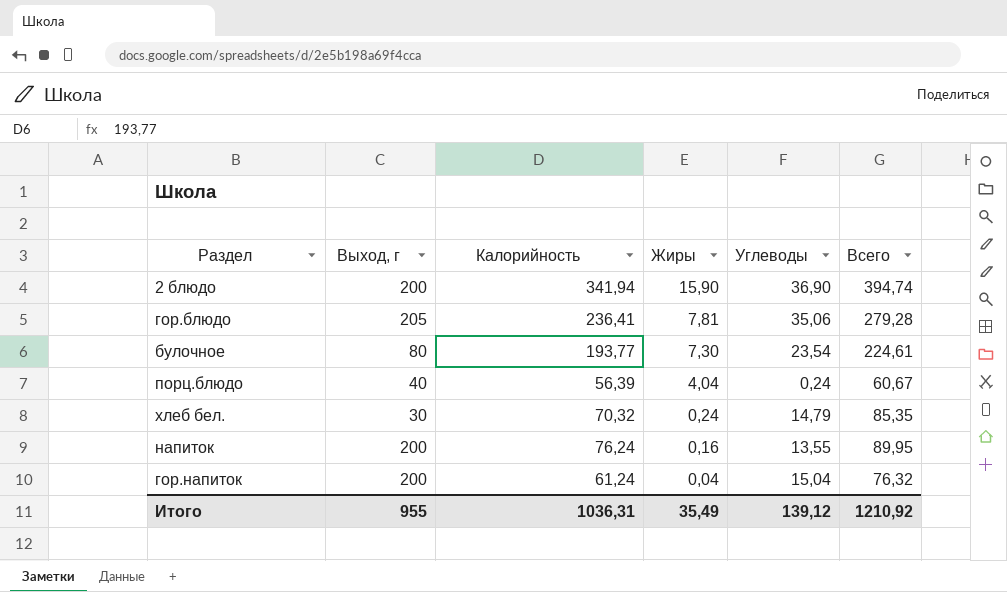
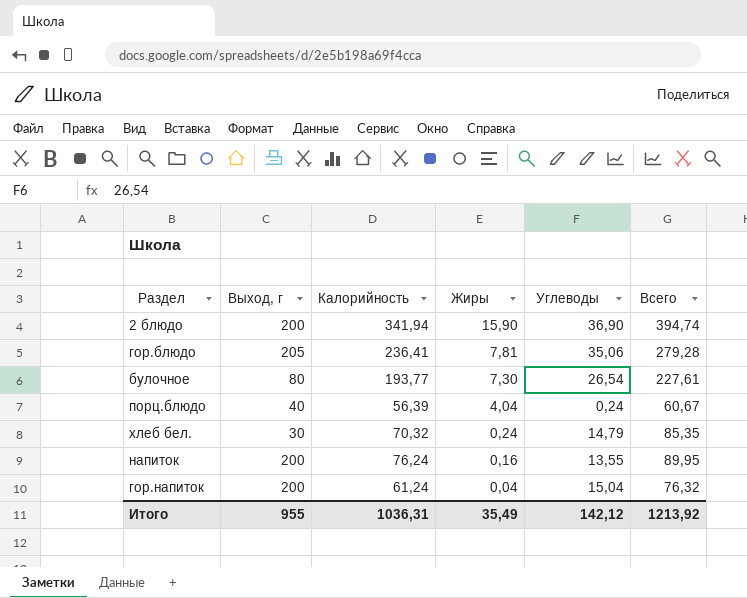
булочное | Углеводы: 23,54 -> 26,54
булочное | Всего: 224,61 -> 227,61
Итого | Углеводы: 139,12 -> 142,12
Итого | Всего: 1210,92 -> 1213,92

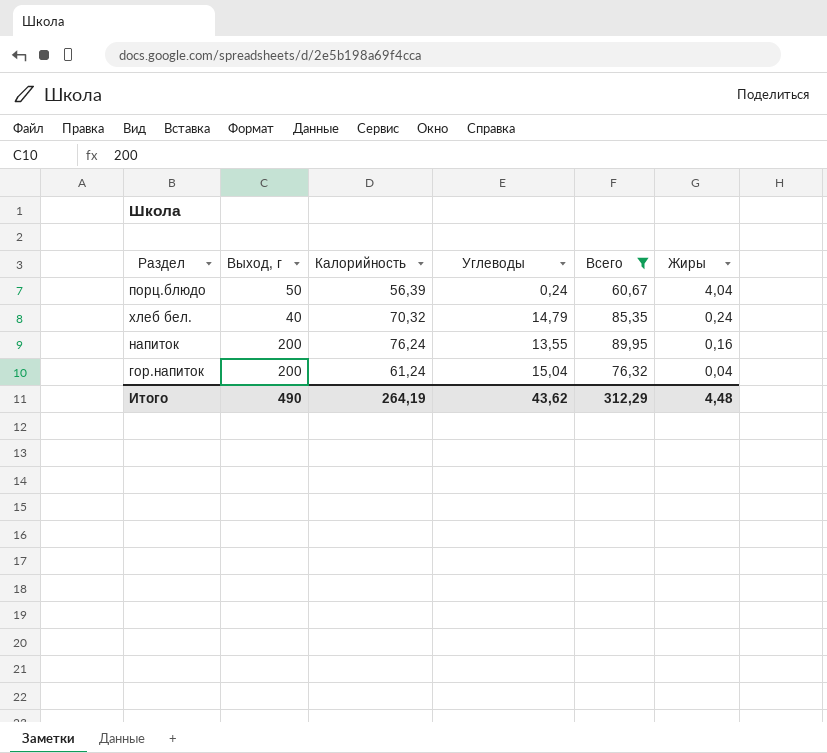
filter: none -> Всего <= 89,95
column Жиры | position: 4 -> 6
порц.блюдо | Выход, г: 40 -> 50
хлеб бел. | Выход, г: 30 -> 40
Итого | Выход, г: 955 -> 490
Итого | Калорийность: 1036,31 -> 264,19
Итого | Углеводы: 142,12 -> 43,62
Итого | Всего: 1213,92 -> 312,29
Итого | Жиры: 35,49 -> 4,48

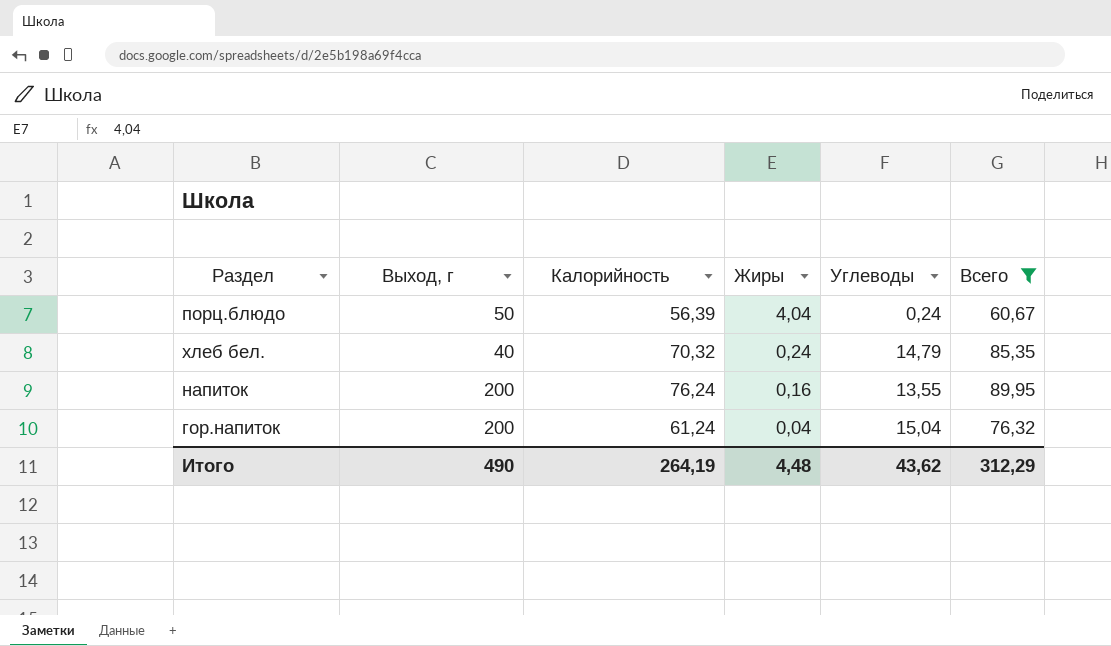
column Жиры | position: 6 -> 4

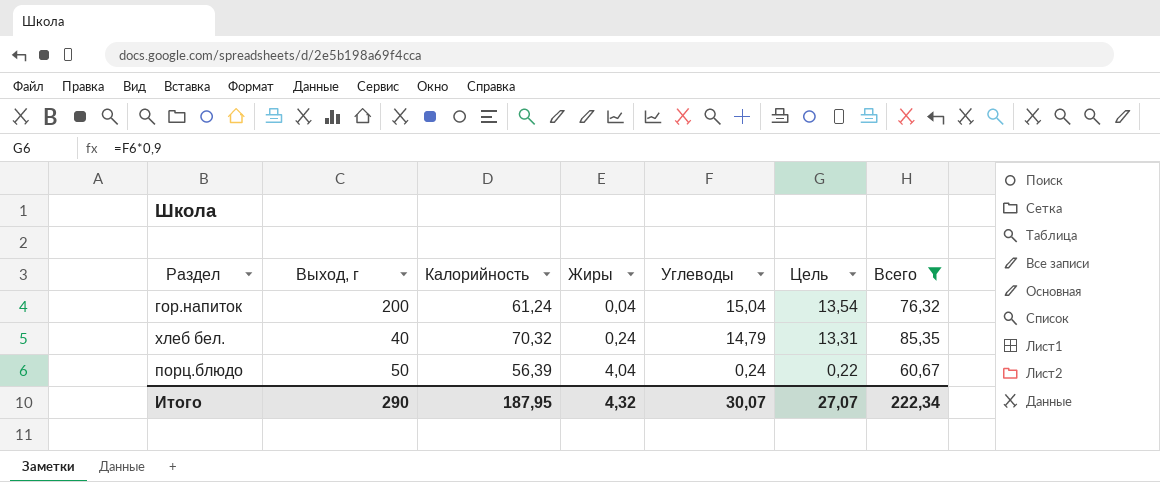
row order: Жиры descending -> Жиры ascending
column Цель | formula: none -> [Углеводы] * 0,9
row напиток: 200 | 76,24 | 0,16 | 13,55 | 89,95 -> none
Итого | Выход, г: 490 -> 290
Итого | Калорийность: 264,19 -> 187,95
Итого | Жиры: 4,48 -> 4,32
Итого | Углеводы: 43,62 -> 30,07
Итого | Всего: 312,29 -> 222,34

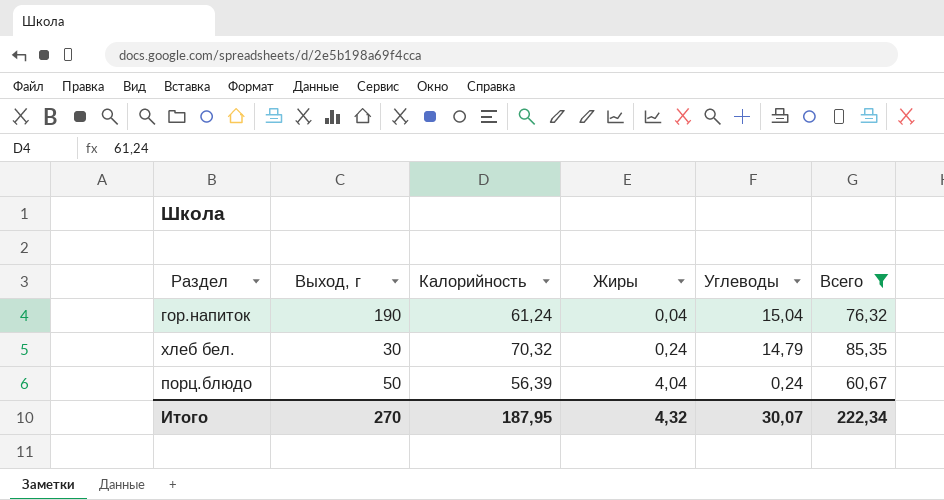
column Цель | formula: [Углеводы] * 0,9 -> none
гор.напиток | Выход, г: 200 -> 190
хлеб бел. | Выход, г: 40 -> 30
Итого | Выход, г: 290 -> 270

